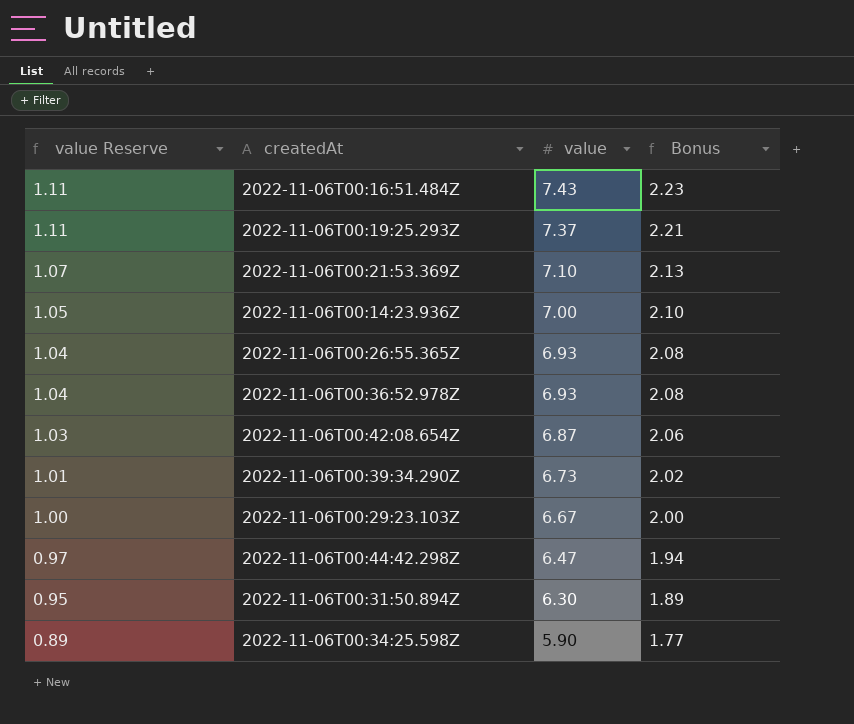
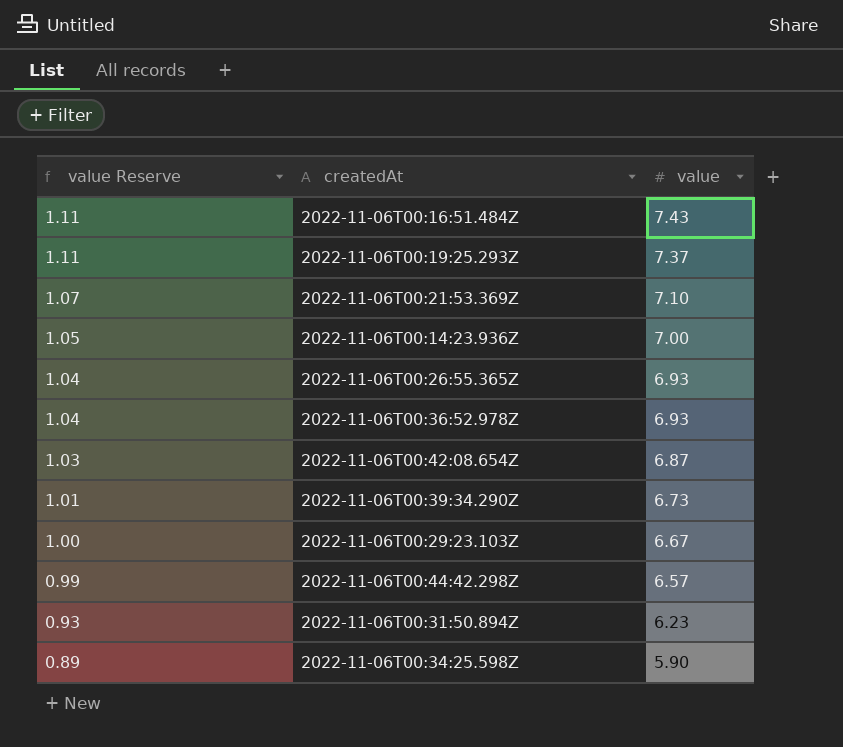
column Bonus | formula: [value] * 0.3 -> none
2022-11-06T00:44:42.298Z | value Reserve: 0.97 -> 0.99
2022-11-06T00:44:42.298Z | value: 6.47 -> 6.57
2022-11-06T00:31:50.894Z | value Reserve: 0.95 -> 0.93
2022-11-06T00:31:50.894Z | value: 6.30 -> 6.23

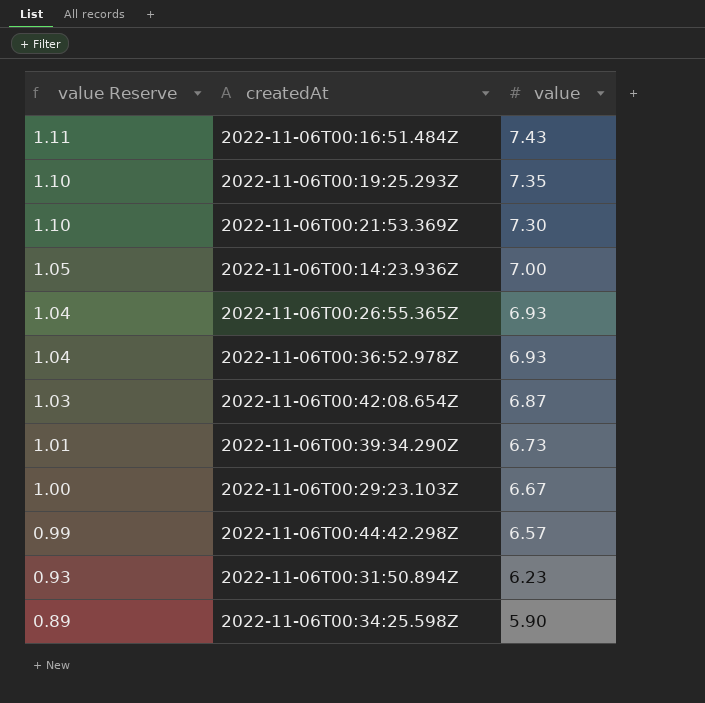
2022-11-06T00:19:25.293Z | value Reserve: 1.11 -> 1.10
2022-11-06T00:19:25.293Z | value: 7.37 -> 7.35
2022-11-06T00:21:53.369Z | value Reserve: 1.07 -> 1.10
2022-11-06T00:21:53.369Z | value: 7.10 -> 7.30

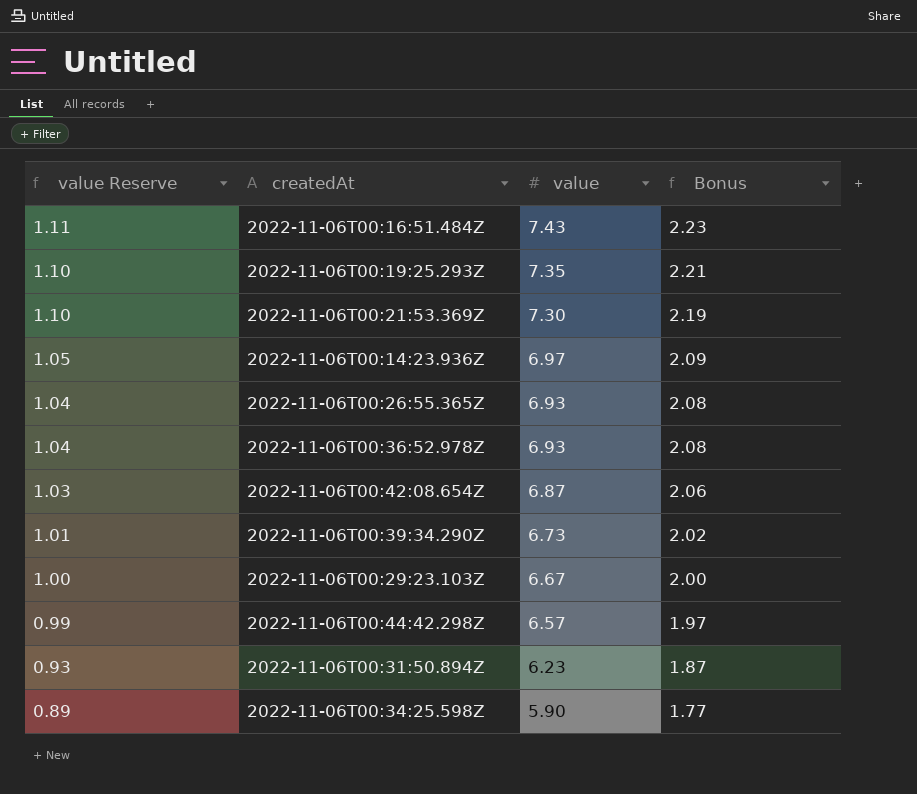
column Bonus | formula: none -> [value] * 0.3
2022-11-06T00:14:23.936Z | value: 7.00 -> 6.97

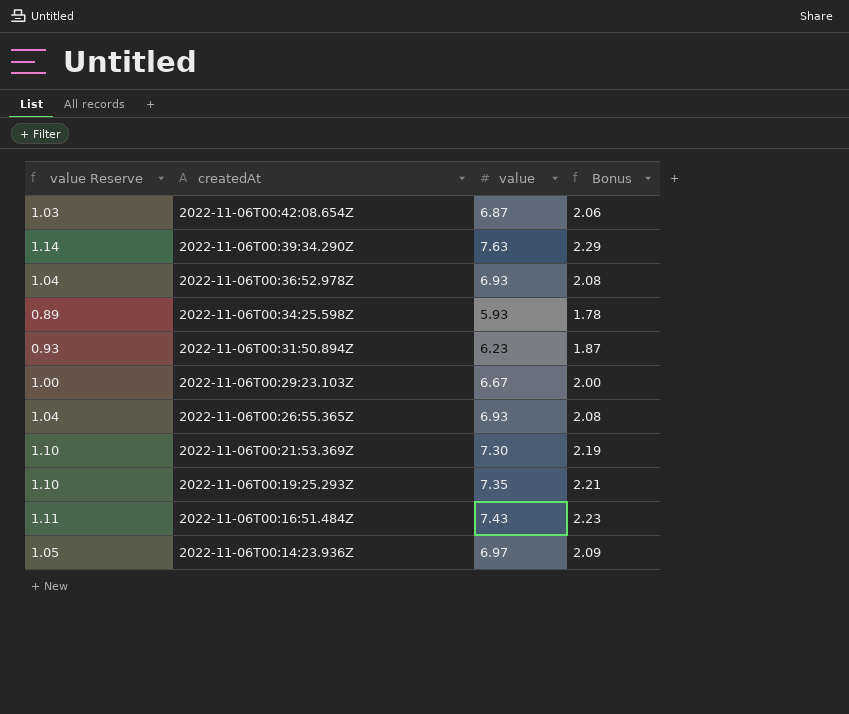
row order: value Reserve descending -> createdAt descending
row 2022-11-06T00:44:42.298Z: 0.99 | 6.57 | 1.97 -> none
2022-11-06T00:39:34.290Z | value Reserve: 1.01 -> 1.14
2022-11-06T00:39:34.290Z | value: 6.73 -> 7.63
2022-11-06T00:39:34.290Z | Bonus: 2.02 -> 2.29
2022-11-06T00:34:25.598Z | value: 5.90 -> 5.93
2022-11-06T00:34:25.598Z | Bonus: 1.77 -> 1.78

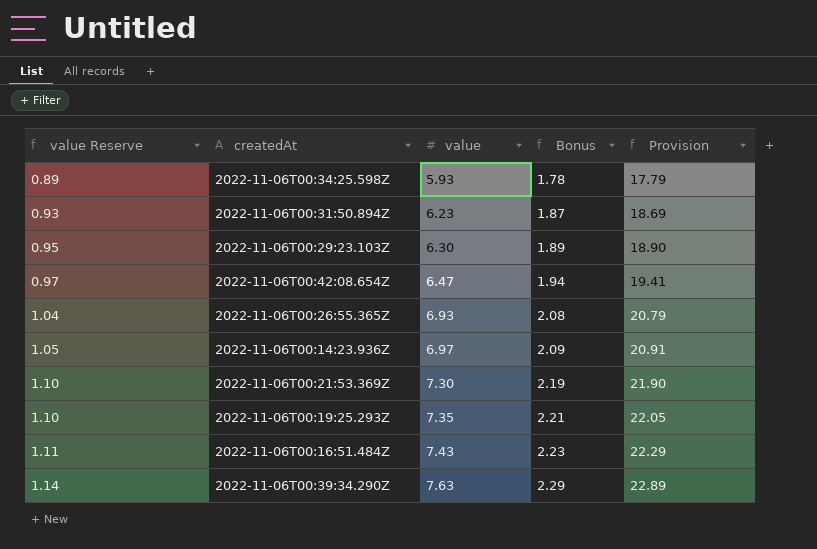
row order: createdAt descending -> value Reserve ascending
column Provision | formula: none -> [value] * 3
row 2022-11-06T00:36:52.978Z: 1.04 | 6.93 | 2.08 -> none
2022-11-06T00:29:23.103Z | value Reserve: 1.00 -> 0.95
2022-11-06T00:29:23.103Z | value: 6.67 -> 6.30
2022-11-06T00:29:23.103Z | Bonus: 2.00 -> 1.89
2022-11-06T00:42:08.654Z | value Reserve: 1.03 -> 0.97
2022-11-06T00:42:08.654Z | value: 6.87 -> 6.47
2022-11-06T00:42:08.654Z | Bonus: 2.06 -> 1.94

